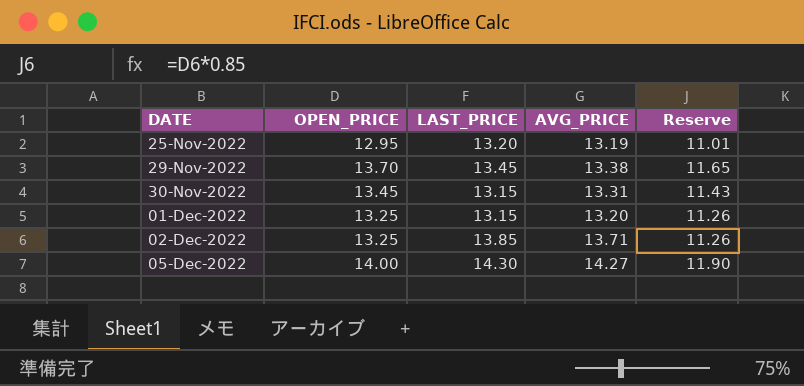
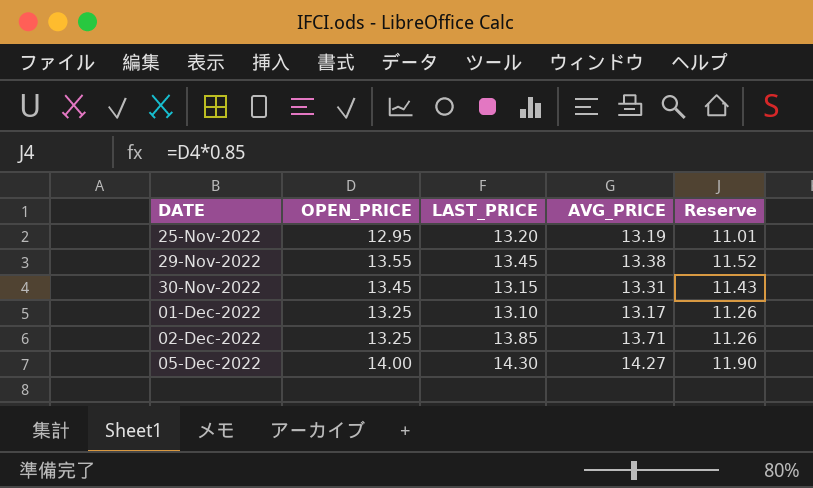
29-Nov-2022 | OPEN_PRICE: 13.70 -> 13.55
29-Nov-2022 | Reserve: 11.65 -> 11.52
01-Dec-2022 | LAST_PRICE: 13.15 -> 13.10
01-Dec-2022 | AVG_PRICE: 13.20 -> 13.17

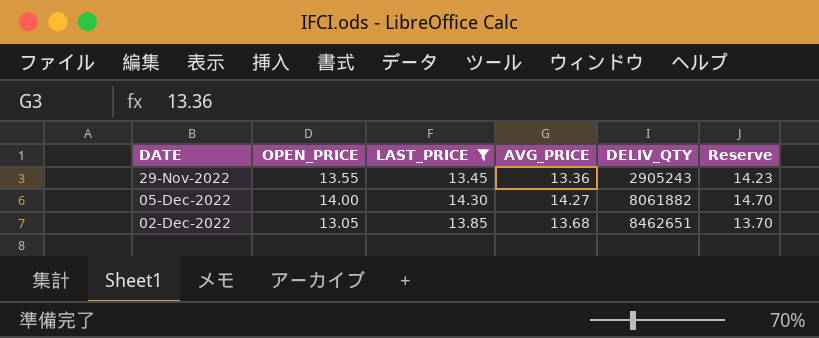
filter: none -> LAST_PRICE >= 13.45
row order: DATE ascending -> DELIV_QTY ascending
column DELIV_QTY | position: none -> 5
column Reserve | formula: [OPEN_PRICE] * 0.85 -> [OPEN_PRICE] * 1.05
29-Nov-2022 | AVG_PRICE: 13.38 -> 13.36
02-Dec-2022 | OPEN_PRICE: 13.25 -> 13.05
02-Dec-2022 | AVG_PRICE: 13.71 -> 13.68

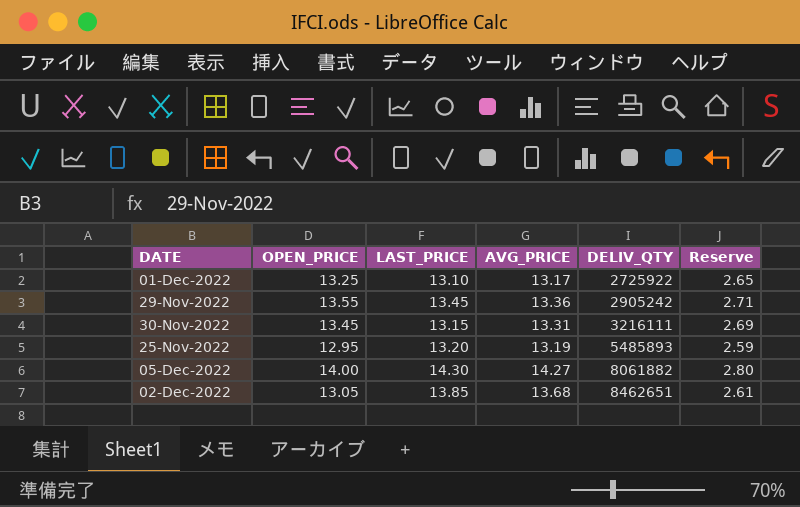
filter: LAST_PRICE >= 13.45 -> none
column Reserve | formula: [OPEN_PRICE] * 1.05 -> [OPEN_PRICE] * 0.2
29-Nov-2022 | DELIV_QTY: 2905243 -> 2905242

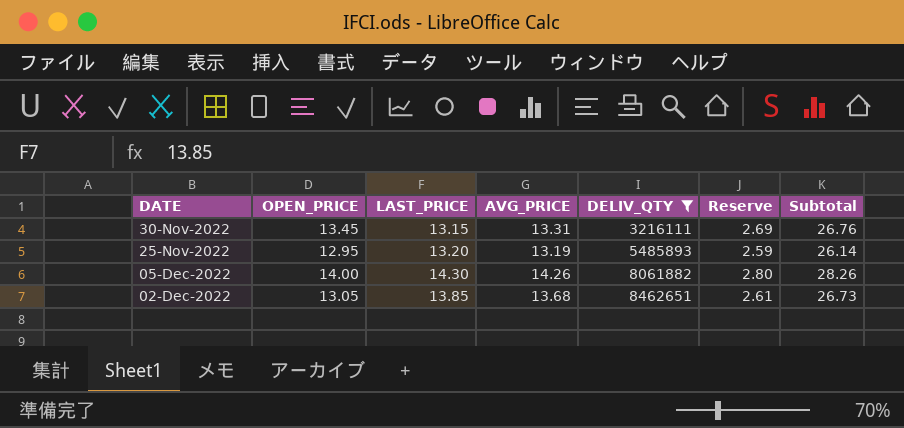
filter: none -> DELIV_QTY >= 3216111
column Subtotal | formula: none -> [OPEN_PRICE] + [AVG_PRICE]
05-Dec-2022 | AVG_PRICE: 14.27 -> 14.26

